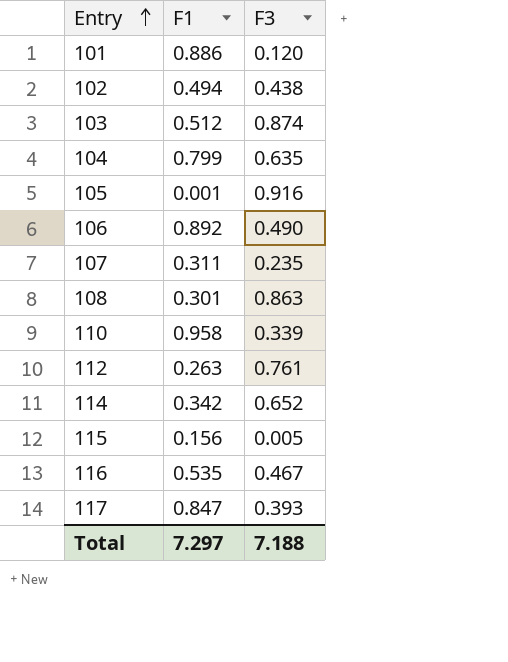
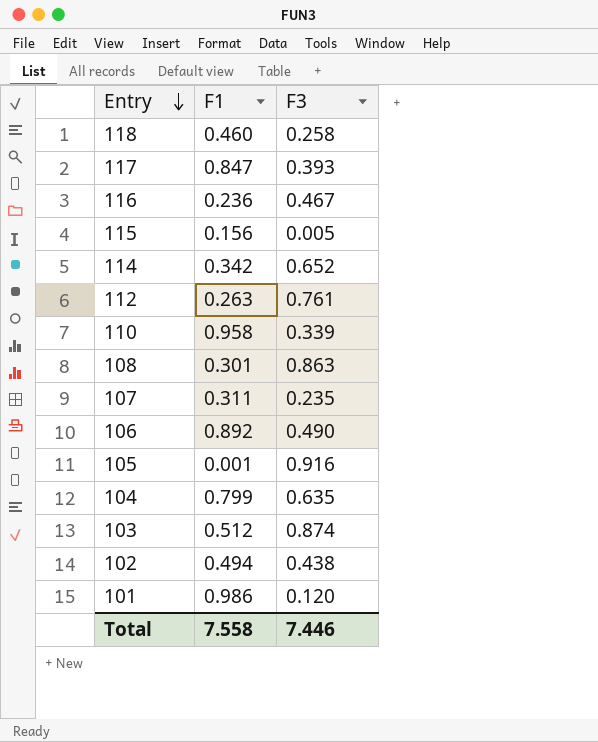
row order: Entry ascending -> Entry descending
row 118: none -> 0.460 | 0.258
116 | F1: 0.535 -> 0.236
101 | F1: 0.886 -> 0.986
Total | F1: 7.297 -> 7.558
Total | F3: 7.188 -> 7.446

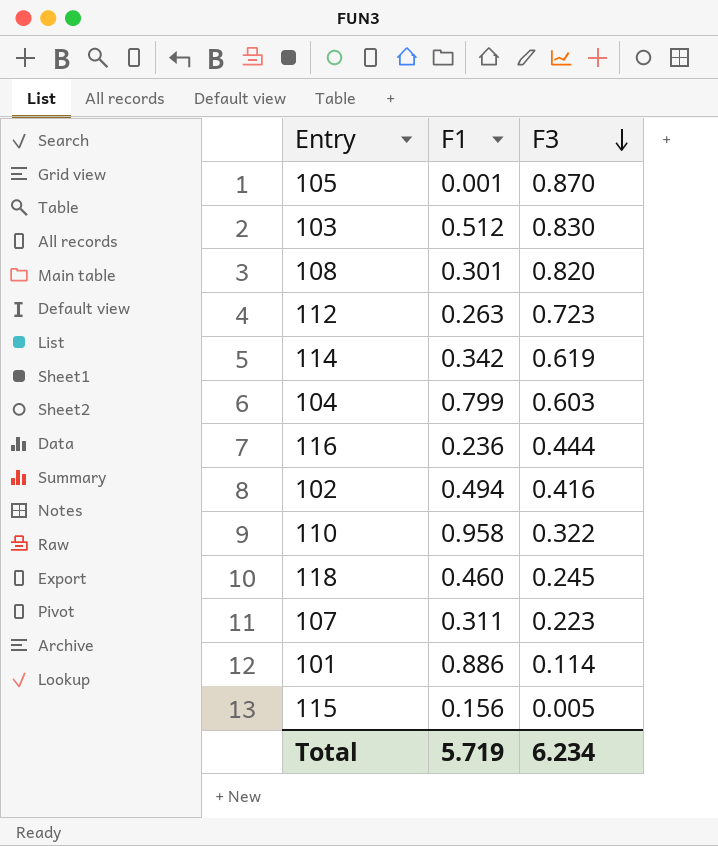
row order: Entry descending -> F3 descending
row 117: 0.847 | 0.393 -> none
row 106: 0.892 | 0.490 -> none
105 | F3: 0.916 -> 0.870
103 | F3: 0.874 -> 0.830
108 | F3: 0.863 -> 0.820
112 | F3: 0.761 -> 0.723
114 | F3: 0.652 -> 0.619
104 | F3: 0.635 -> 0.603
116 | F3: 0.467 -> 0.444
102 | F3: 0.438 -> 0.416
110 | F3: 0.339 -> 0.322
118 | F3: 0.258 -> 0.245
107 | F3: 0.235 -> 0.223
101 | F1: 0.986 -> 0.886
101 | F3: 0.120 -> 0.114
Total | F1: 7.558 -> 5.719
Total | F3: 7.446 -> 6.234

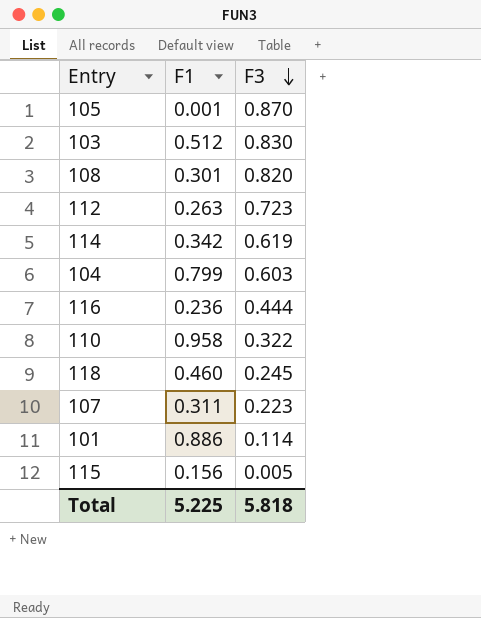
row 102: 0.494 | 0.416 -> none
Total | F1: 5.719 -> 5.225
Total | F3: 6.234 -> 5.818

